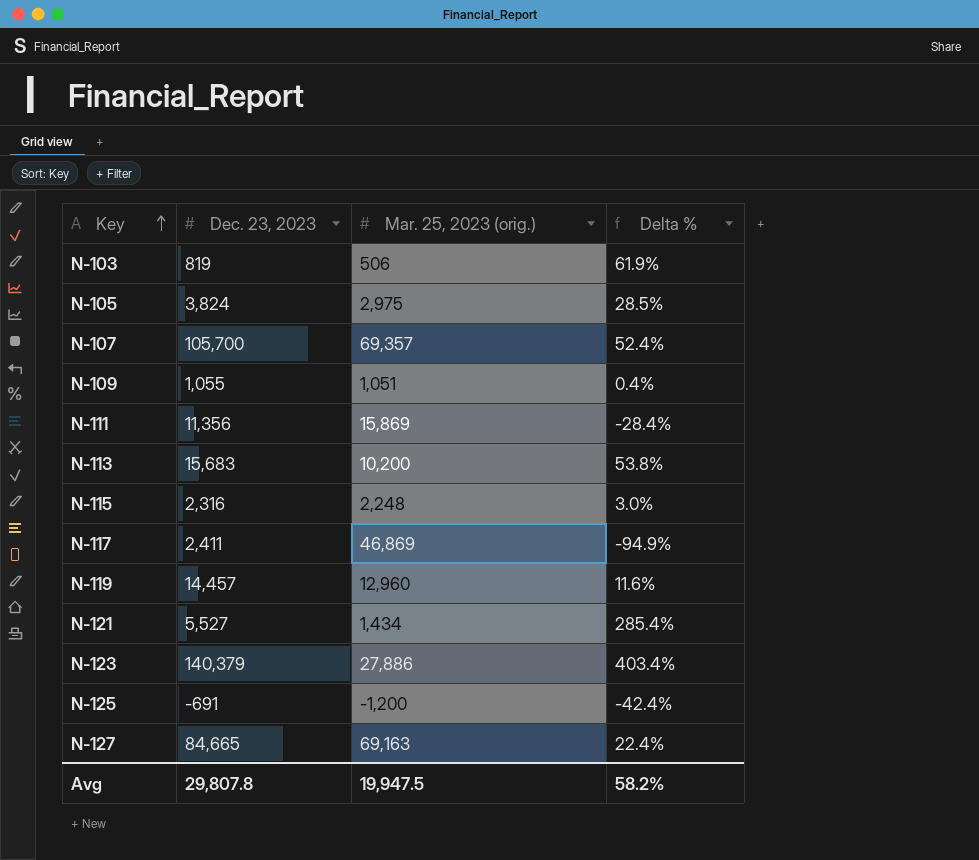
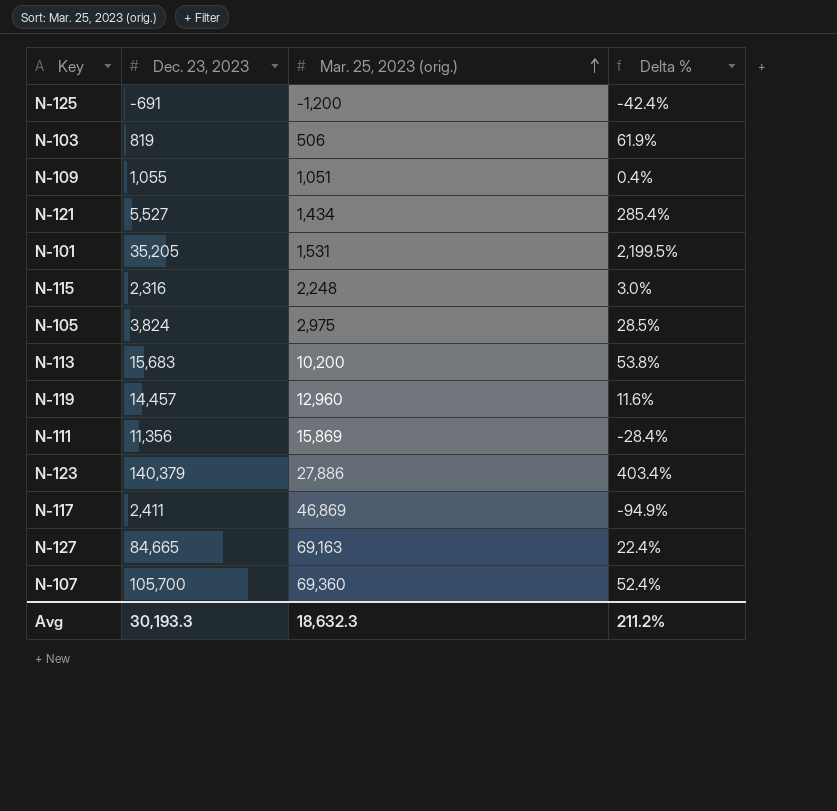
row order: Key ascending -> Mar. 25, 2023 (orig.) ascending
row N-101: none -> 35,205 | 1,531 | 2,199.5%
N-107 | Mar. 25, 2023 (orig.): 69,357 -> 69,360
Avg | Dec. 23, 2023: 29,807.8 -> 30,193.3
Avg | Mar. 25, 2023 (orig.): 19,947.5 -> 18,632.3
Avg | Delta %: 58.2% -> 211.2%

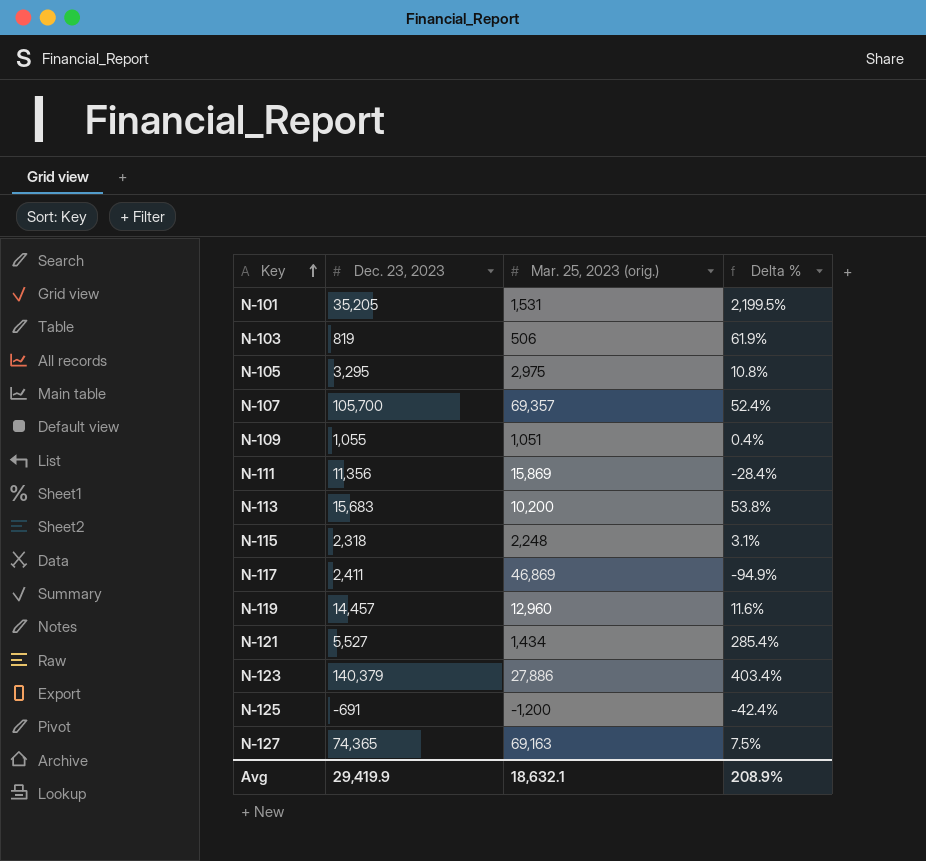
row order: Mar. 25, 2023 (orig.) ascending -> Key ascending
N-105 | Dec. 23, 2023: 3,824 -> 3,295
N-105 | Delta %: 28.5% -> 10.8%
N-107 | Mar. 25, 2023 (orig.): 69,360 -> 69,357
N-115 | Dec. 23, 2023: 2,316 -> 2,318
N-115 | Delta %: 3.0% -> 3.1%
N-127 | Dec. 23, 2023: 84,665 -> 74,365
N-127 | Delta %: 22.4% -> 7.5%
Avg | Dec. 23, 2023: 30,193.3 -> 29,419.9
Avg | Mar. 25, 2023 (orig.): 18,632.3 -> 18,632.1
Avg | Delta %: 211.2% -> 208.9%

